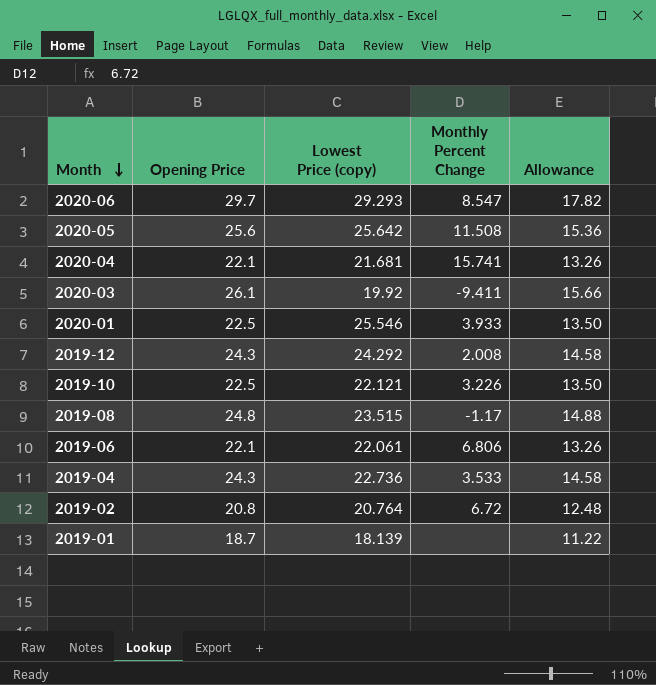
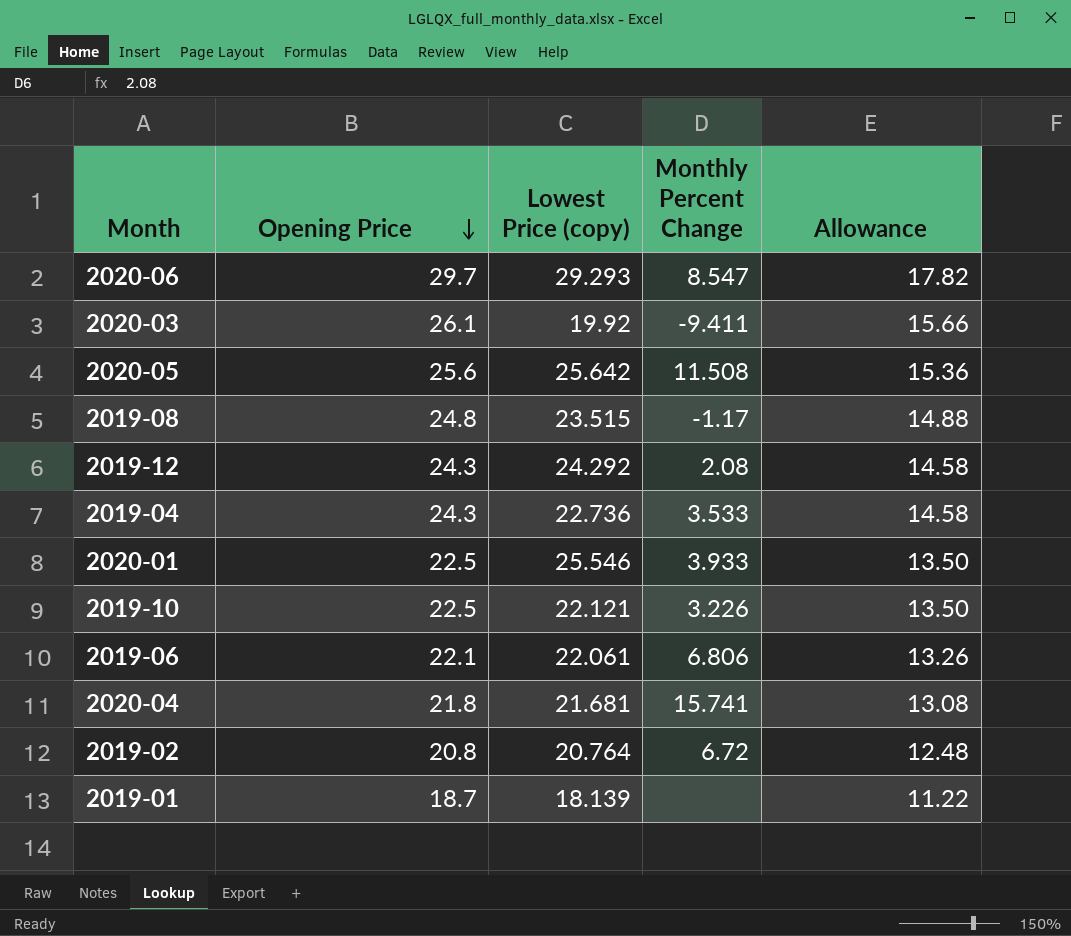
row order: Month descending -> Opening Price descending
2019-12 | Monthly Percent Change: 2.008 -> 2.08
2020-04 | Opening Price: 22.1 -> 21.8
2020-04 | Allowance: 13.26 -> 13.08

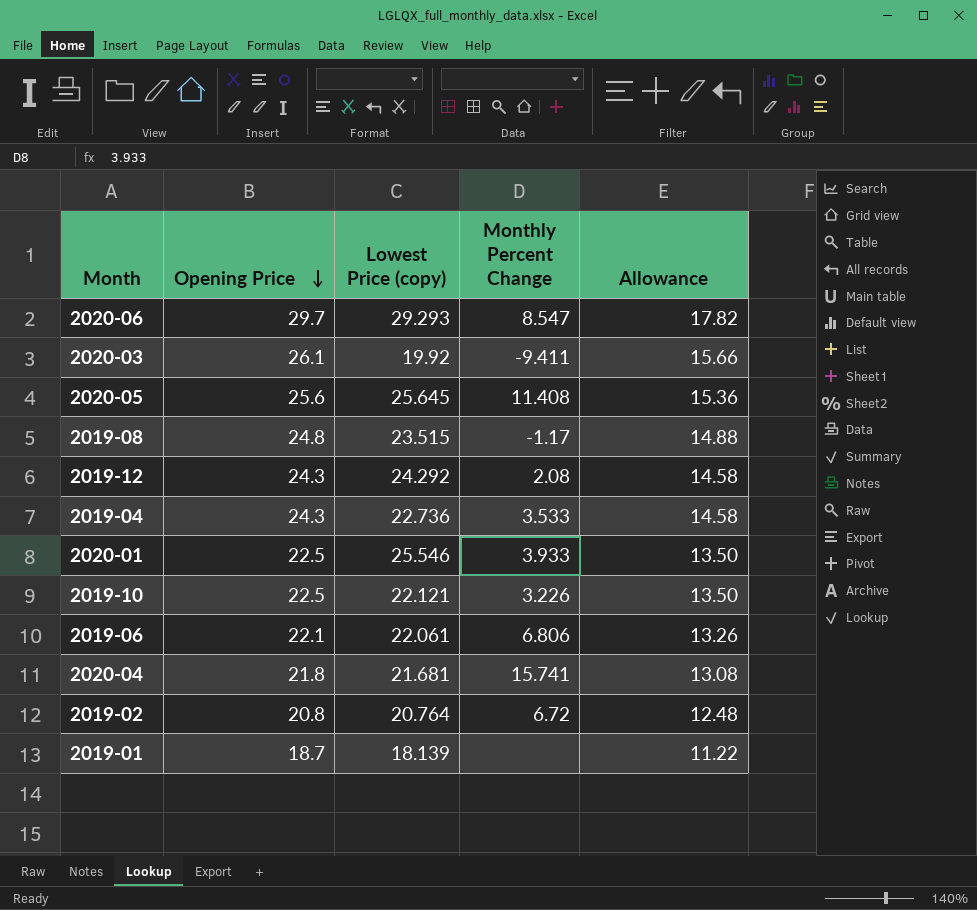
2020-05 | Lowest Price (copy): 25.642 -> 25.645
2020-05 | Monthly Percent Change: 11.508 -> 11.408

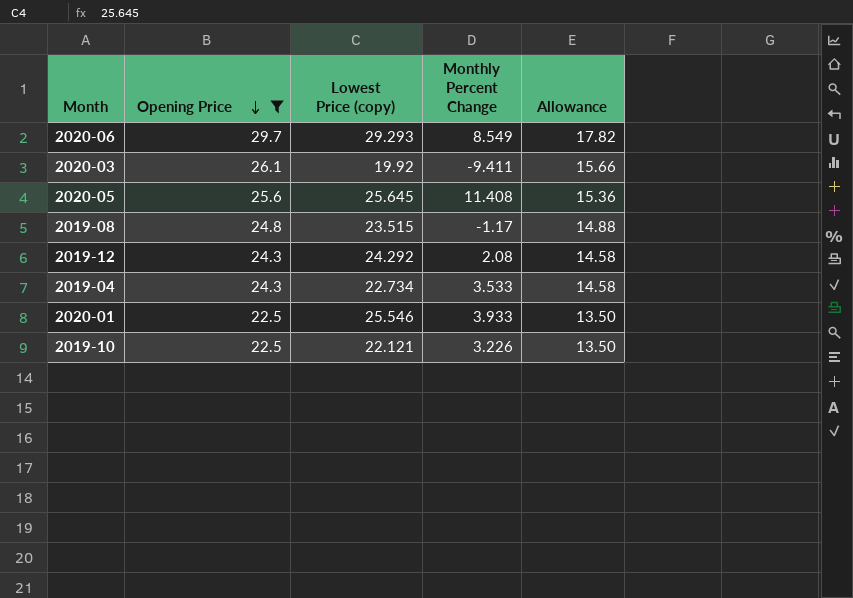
filter: none -> Opening Price >= 22.5
2020-06 | Monthly Percent Change: 8.547 -> 8.549
2019-04 | Lowest Price (copy): 22.736 -> 22.734

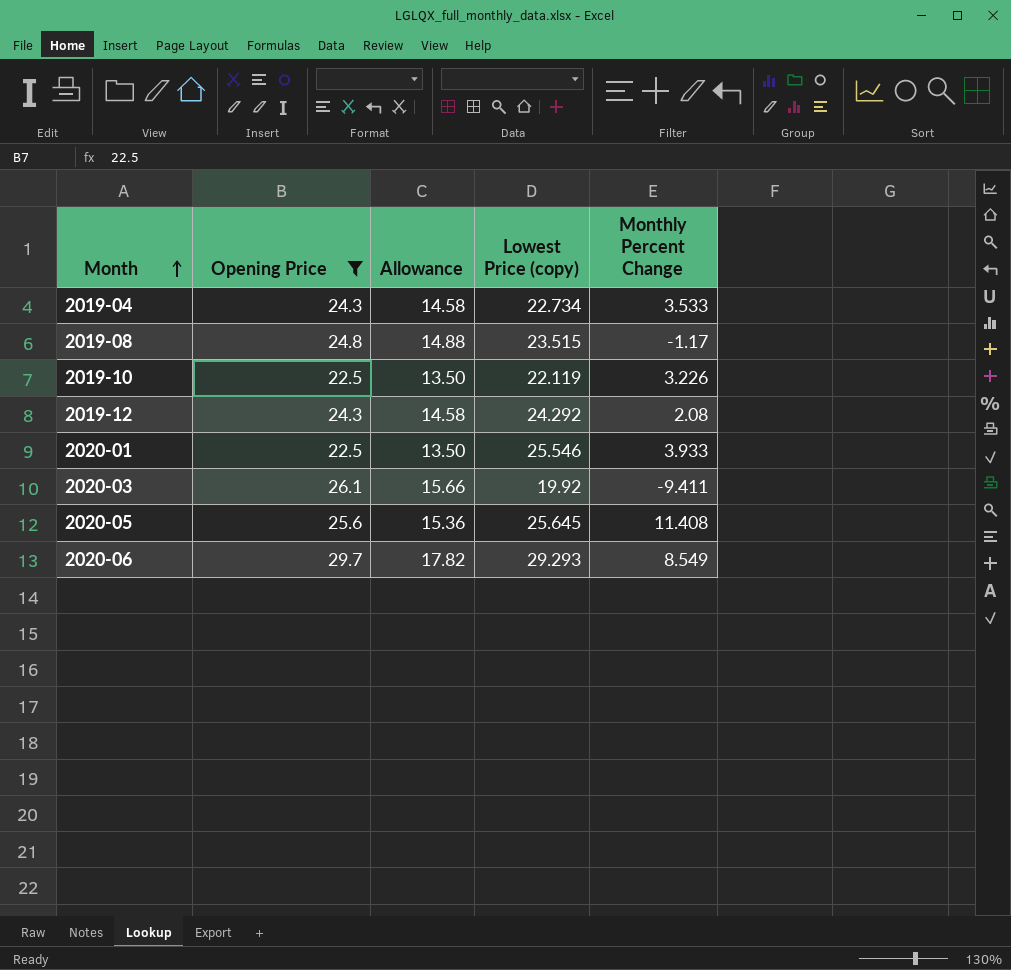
row order: Opening Price descending -> Month ascending
column Allowance | position: 5 -> 3
2019-10 | Lowest Price (copy): 22.121 -> 22.119

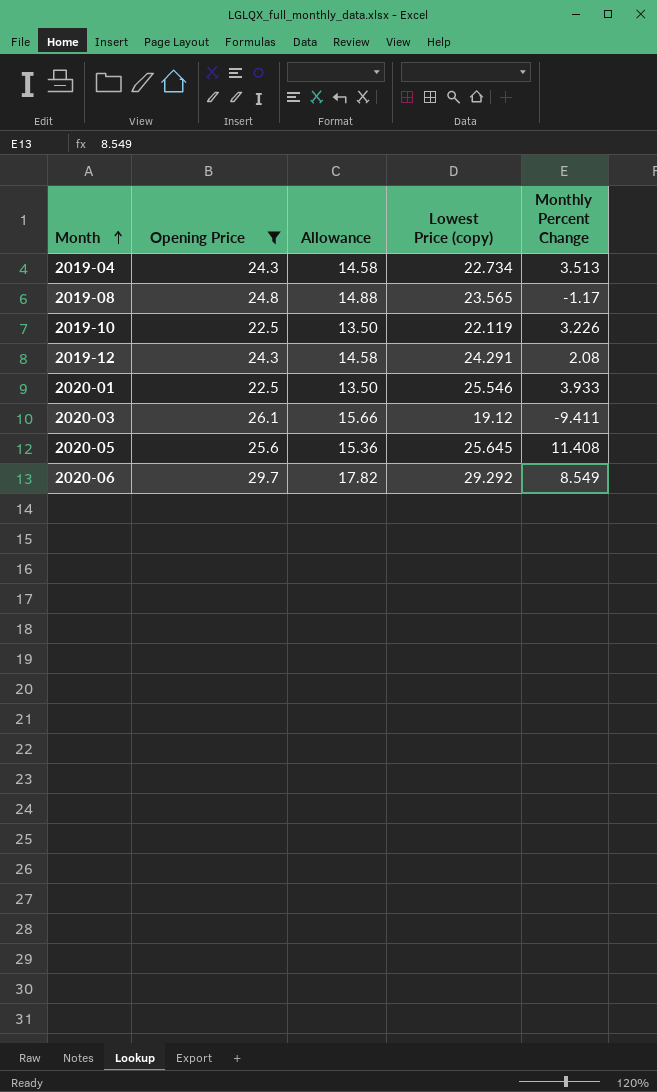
2019-04 | Monthly Percent Change: 3.533 -> 3.513
2019-08 | Lowest Price (copy): 23.515 -> 23.565
2019-12 | Lowest Price (copy): 24.292 -> 24.291
2020-03 | Lowest Price (copy): 19.92 -> 19.12
2020-06 | Lowest Price (copy): 29.293 -> 29.292

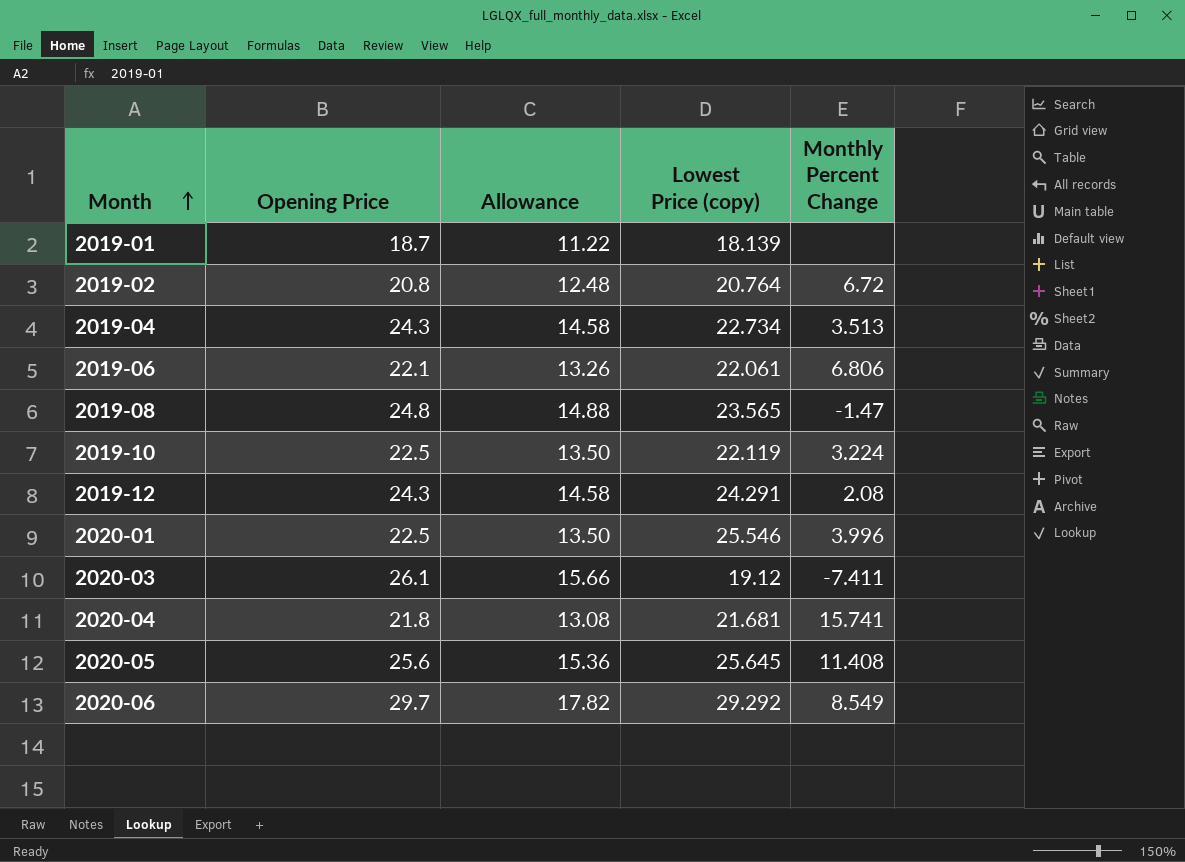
filter: Opening Price >= 22.5 -> none
2019-08 | Monthly Percent Change: -1.17 -> -1.47
2019-10 | Monthly Percent Change: 3.226 -> 3.224
2020-01 | Monthly Percent Change: 3.933 -> 3.996
2020-03 | Monthly Percent Change: -9.411 -> -7.411

